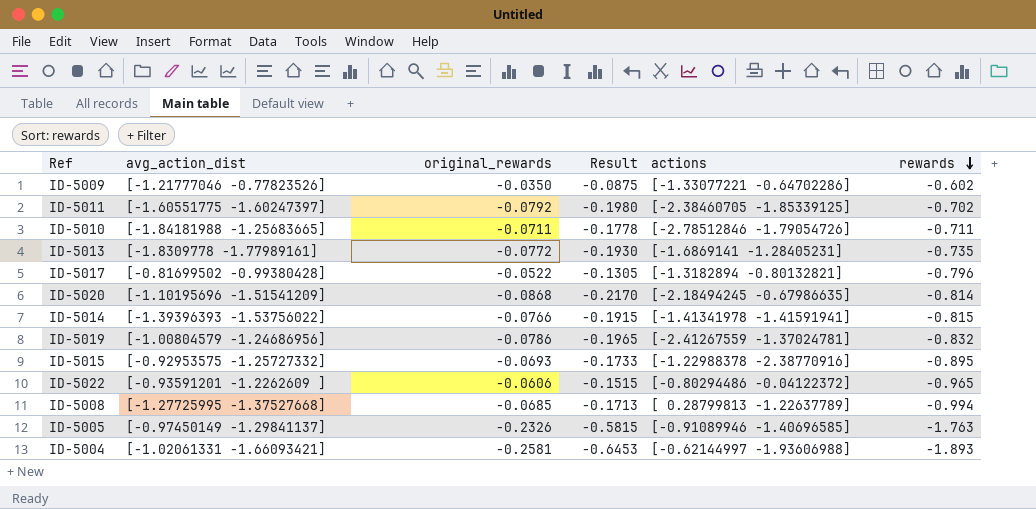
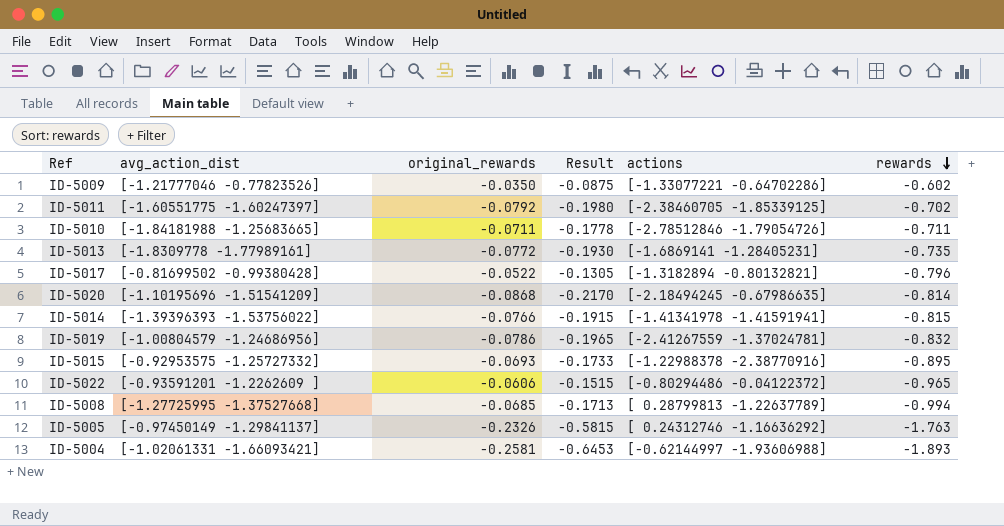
ID-5005 | actions: [-0.91089946 -1.40696585] -> [ 0.24312746 -1.16636292]

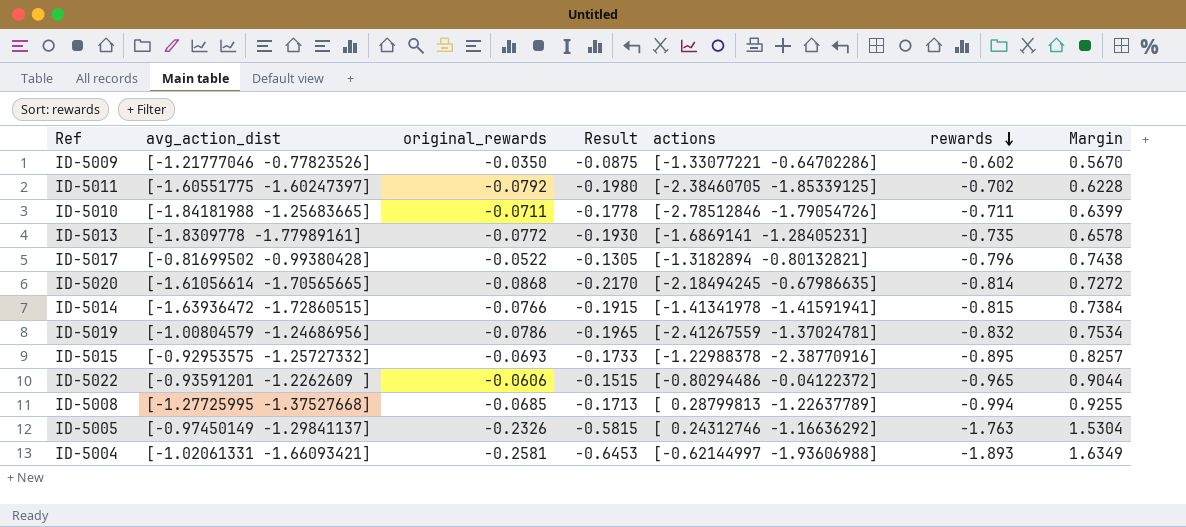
column Margin | formula: none -> [original_rewards] - [rewards]
ID-5020 | avg_action_dist: [-1.10195696 -1.51541209] -> [-1.61056614 -1.70565665]
ID-5014 | avg_action_dist: [-1.39396393 -1.53756022] -> [-1.63936472 -1.72860515]

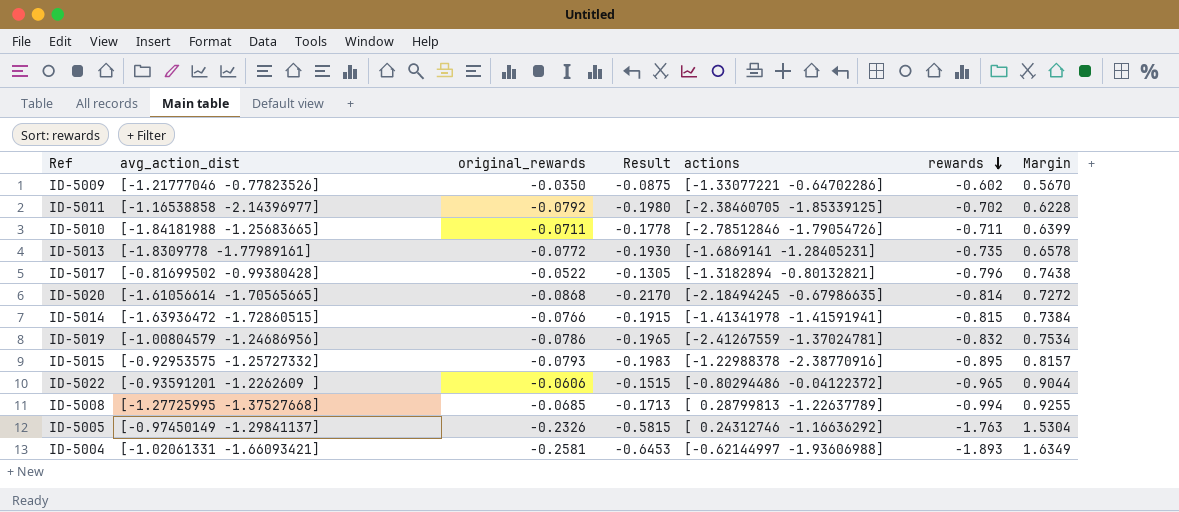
ID-5011 | avg_action_dist: [-1.60551775 -1.60247397] -> [-1.16538858 -2.14396977]
ID-5015 | original_rewards: -0.0693 -> -0.0793
ID-5015 | Result: -0.1733 -> -0.1983
ID-5015 | Margin: 0.8257 -> 0.8157

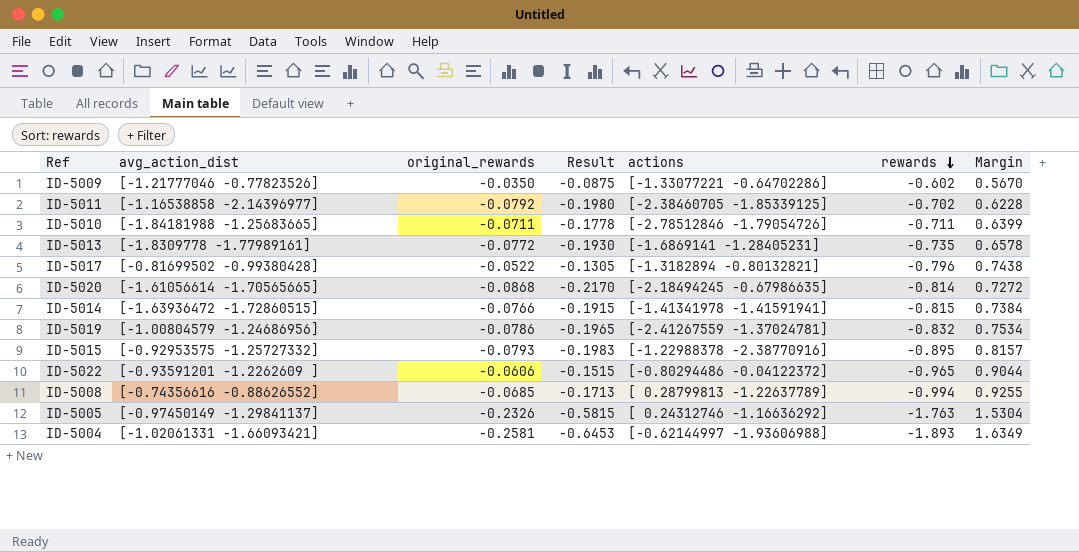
ID-5008 | avg_action_dist: [-1.27725995 -1.37527668] -> [-0.74356616 -0.88626552]

